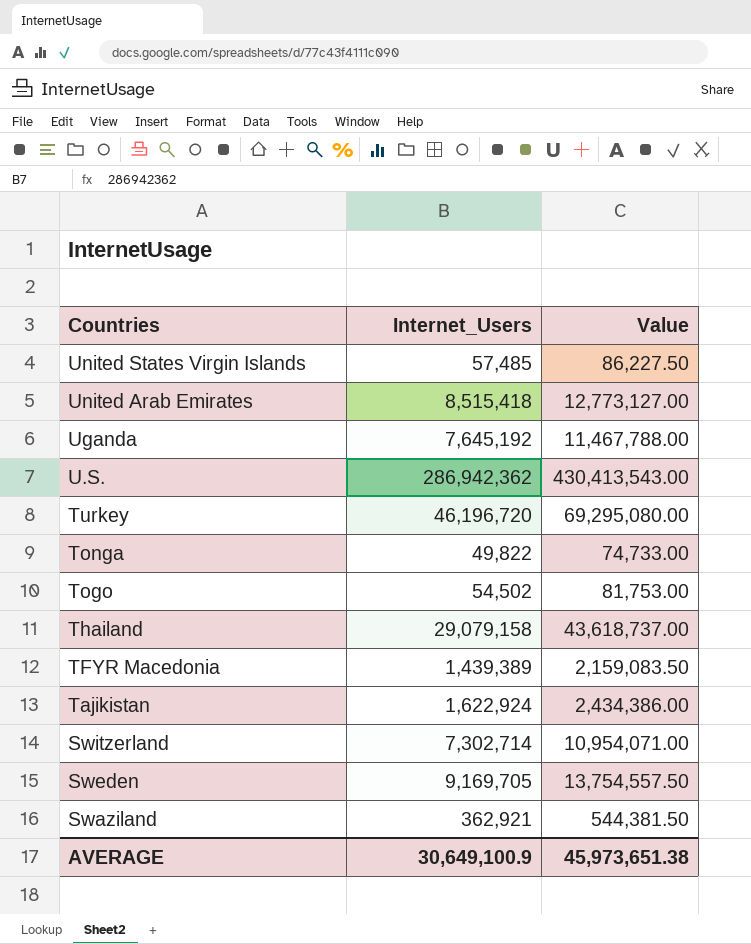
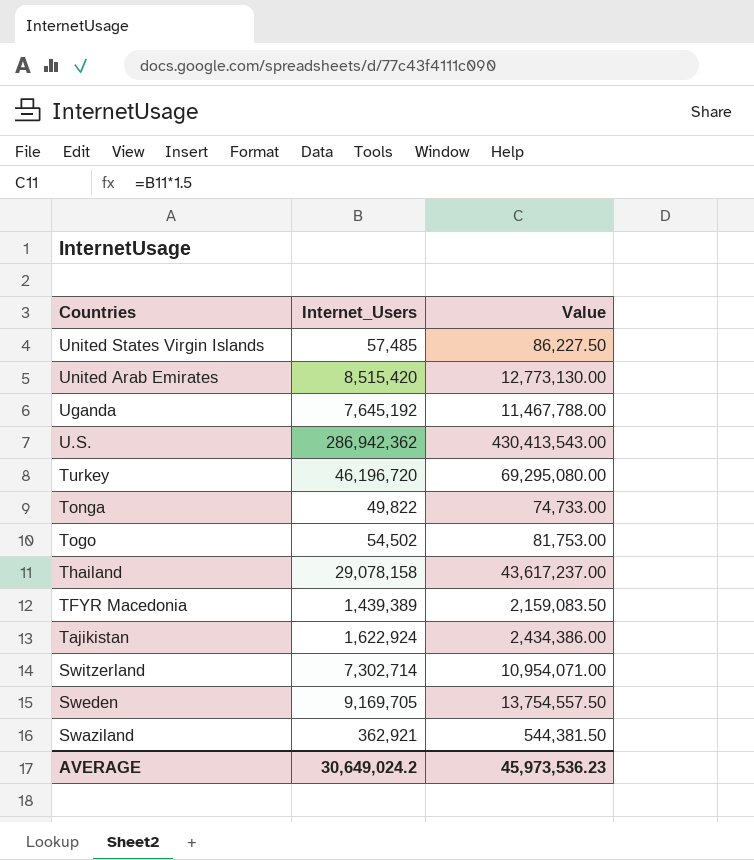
United Arab Emirates | Internet_Users: 8,515,418 -> 8,515,420
United Arab Emirates | Value: 12,773,127.00 -> 12,773,130.00
Thailand | Internet_Users: 29,079,158 -> 29,078,158
Thailand | Value: 43,618,737.00 -> 43,617,237.00
AVERAGE | Internet_Users: 30,649,100.9 -> 30,649,024.2
AVERAGE | Value: 45,973,651.38 -> 45,973,536.23

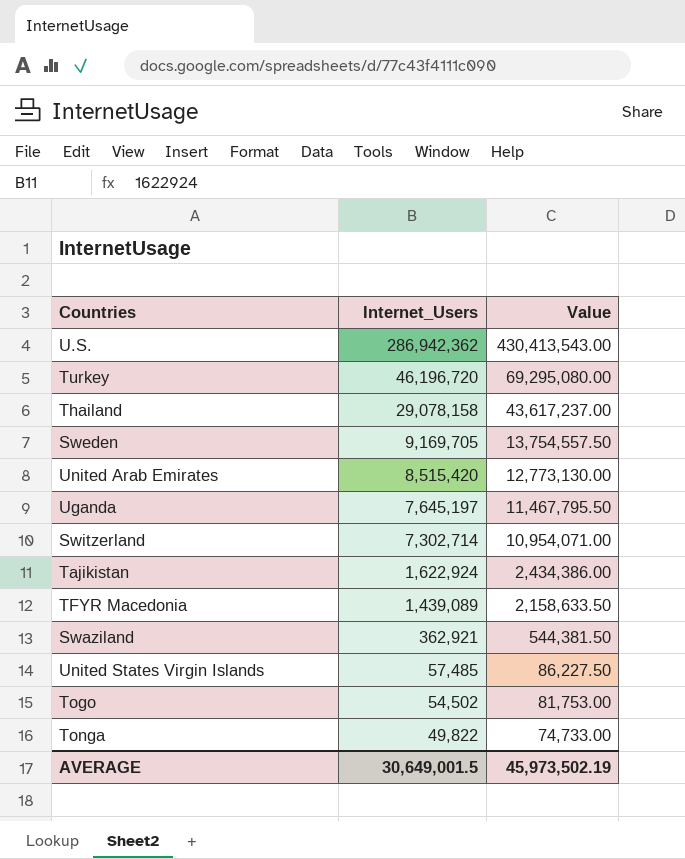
row order: Countries descending -> Internet_Users descending
Uganda | Internet_Users: 7,645,192 -> 7,645,197
Uganda | Value: 11,467,788.00 -> 11,467,795.50
TFYR Macedonia | Internet_Users: 1,439,389 -> 1,439,089
TFYR Macedonia | Value: 2,159,083.50 -> 2,158,633.50
AVERAGE | Internet_Users: 30,649,024.2 -> 30,649,001.5
AVERAGE | Value: 45,973,536.23 -> 45,973,502.19

